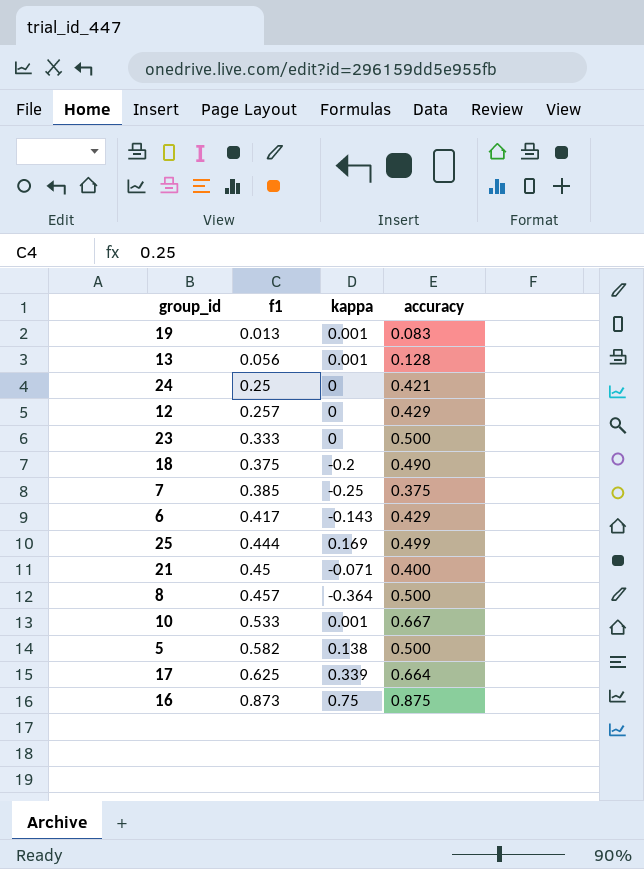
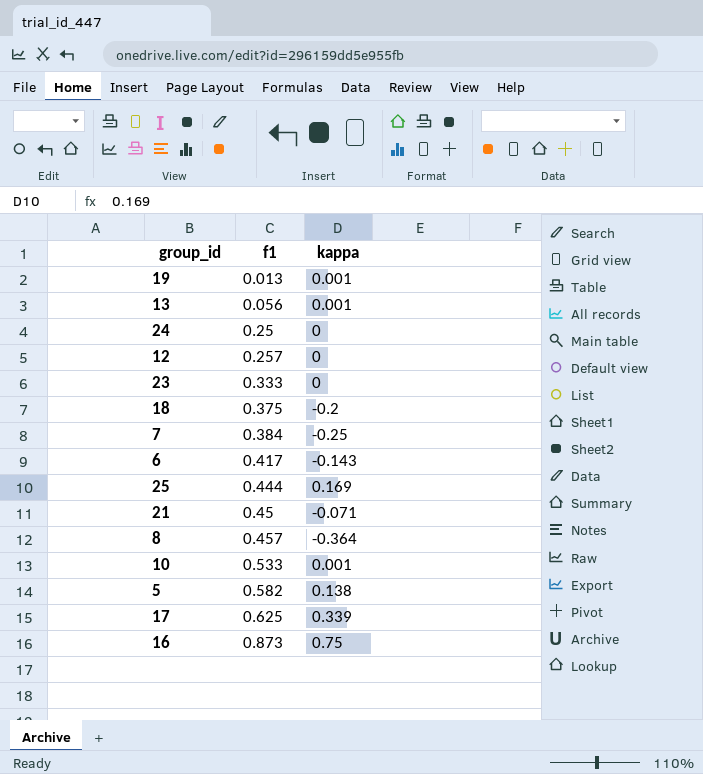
column accuracy | position: 4 -> none
7 | f1: 0.385 -> 0.384

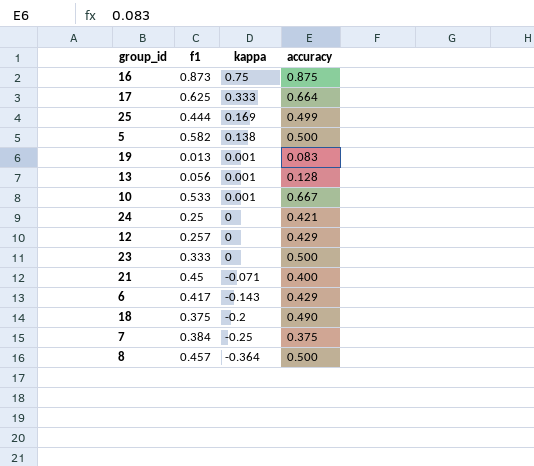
row order: f1 ascending -> kappa descending
column accuracy | position: none -> 4
17 | kappa: 0.339 -> 0.333

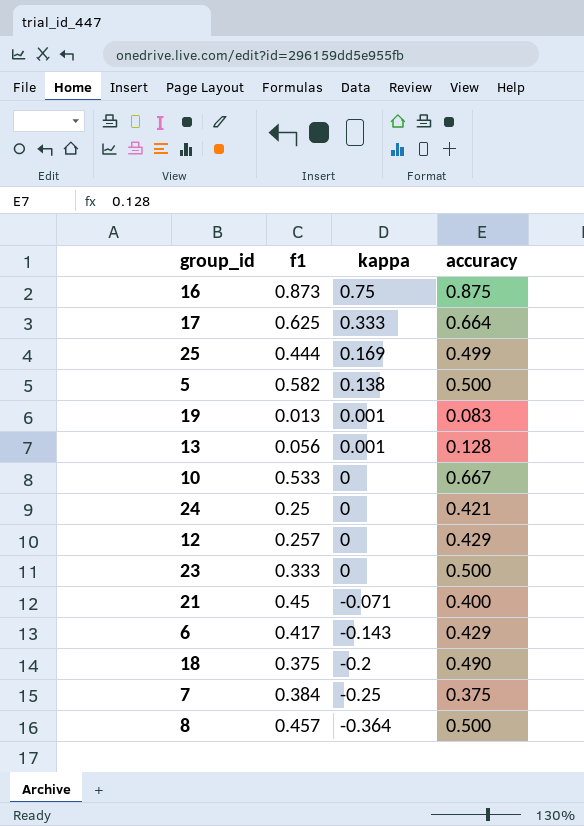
10 | kappa: 0.001 -> 0

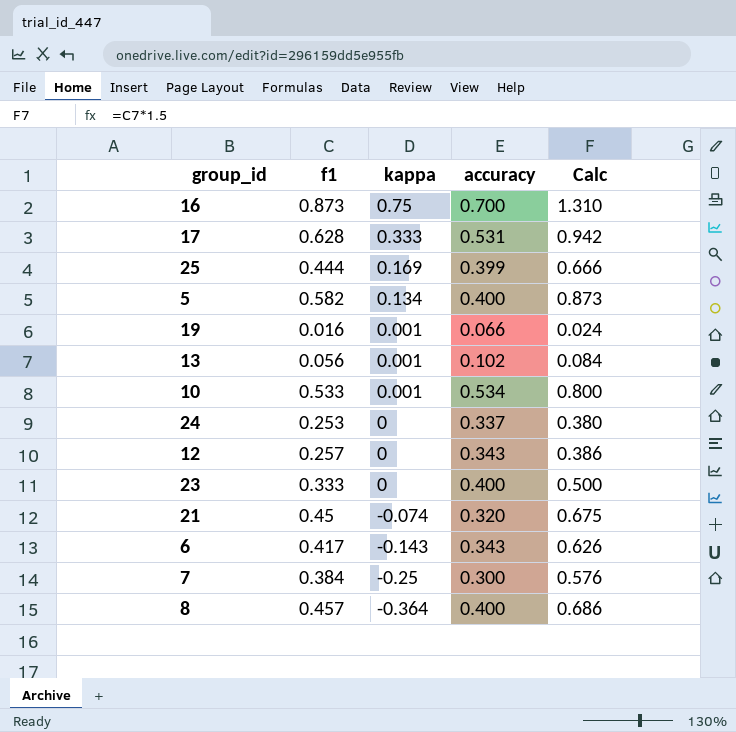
column Calc | formula: none -> [f1] * 1.5
row 18: 0.375 | -0.2 | 0.490 -> none
16 | accuracy: 0.875 -> 0.700
17 | f1: 0.625 -> 0.628
17 | accuracy: 0.664 -> 0.531
25 | accuracy: 0.499 -> 0.399
5 | kappa: 0.138 -> 0.134
5 | accuracy: 0.500 -> 0.400
19 | f1: 0.013 -> 0.016
19 | accuracy: 0.083 -> 0.066
13 | accuracy: 0.128 -> 0.102
10 | kappa: 0 -> 0.001
10 | accuracy: 0.667 -> 0.534
24 | f1: 0.25 -> 0.253
24 | accuracy: 0.421 -> 0.337
12 | accuracy: 0.429 -> 0.343
23 | accuracy: 0.500 -> 0.400
21 | kappa: -0.071 -> -0.074
21 | accuracy: 0.400 -> 0.320
6 | accuracy: 0.429 -> 0.343
7 | accuracy: 0.375 -> 0.300
8 | accuracy: 0.500 -> 0.400

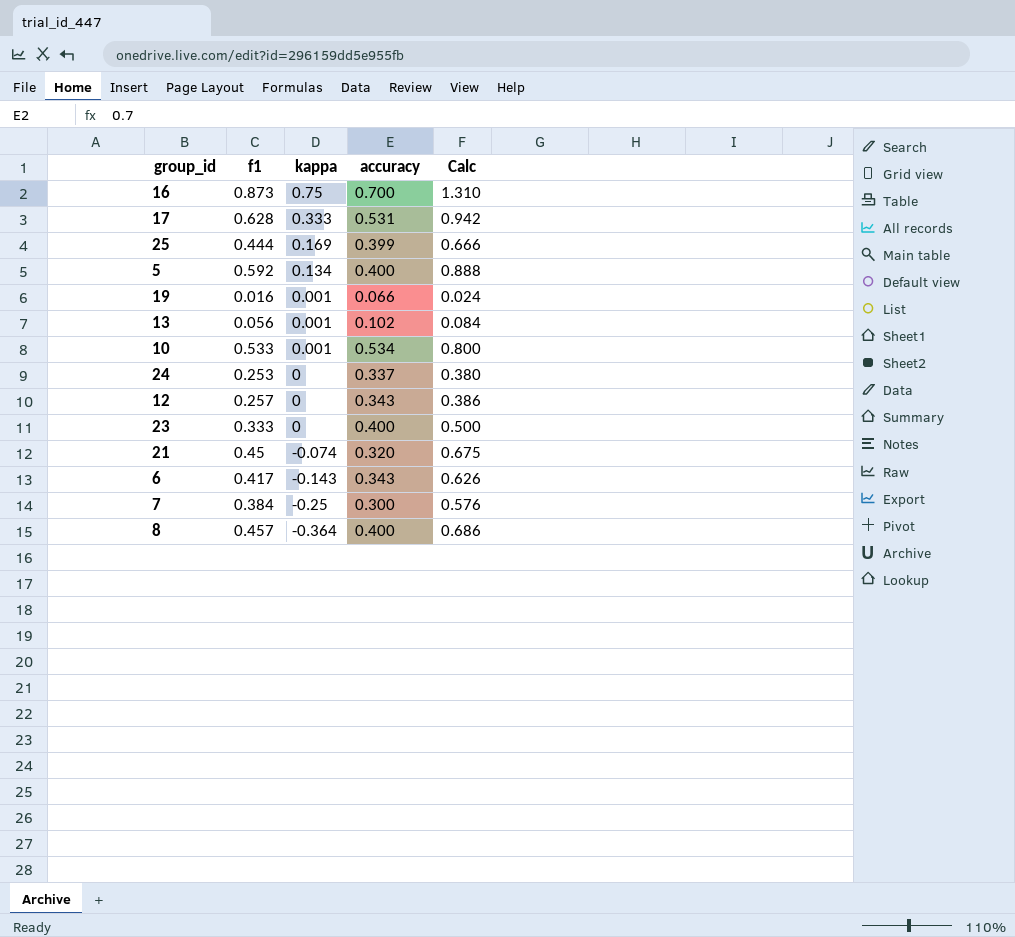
5 | f1: 0.582 -> 0.592
5 | Calc: 0.873 -> 0.888

